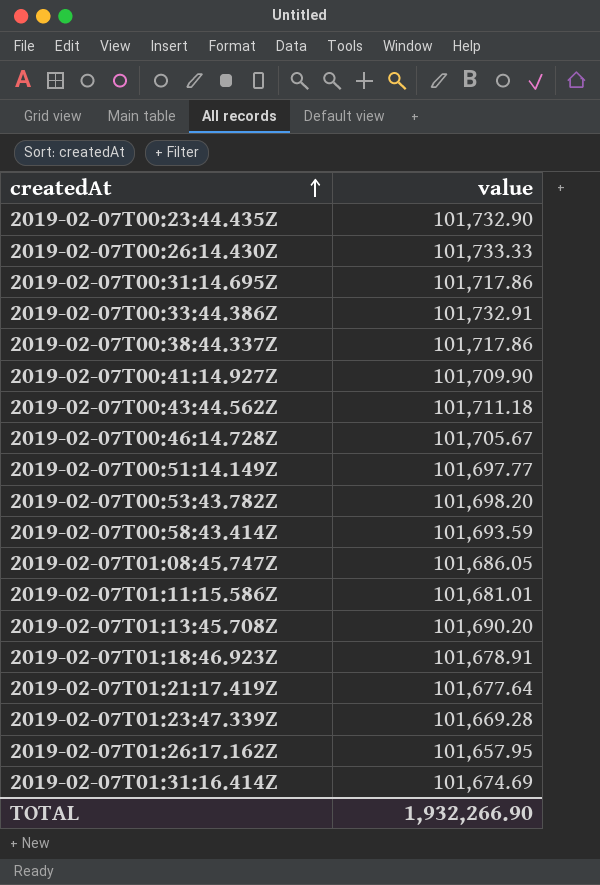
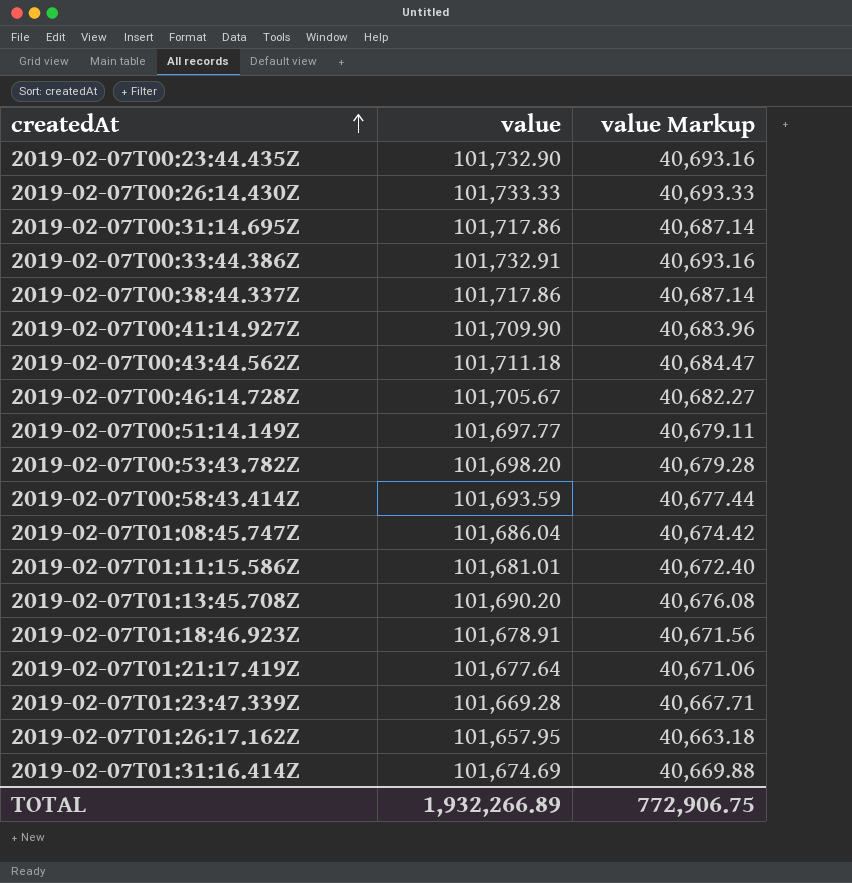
column value Markup | formula: none -> [value] * 0.4
2019-02-07T01:08:45.747Z | value: 101,686.05 -> 101,686.04
TOTAL | value: 1,932,266.90 -> 1,932,266.89

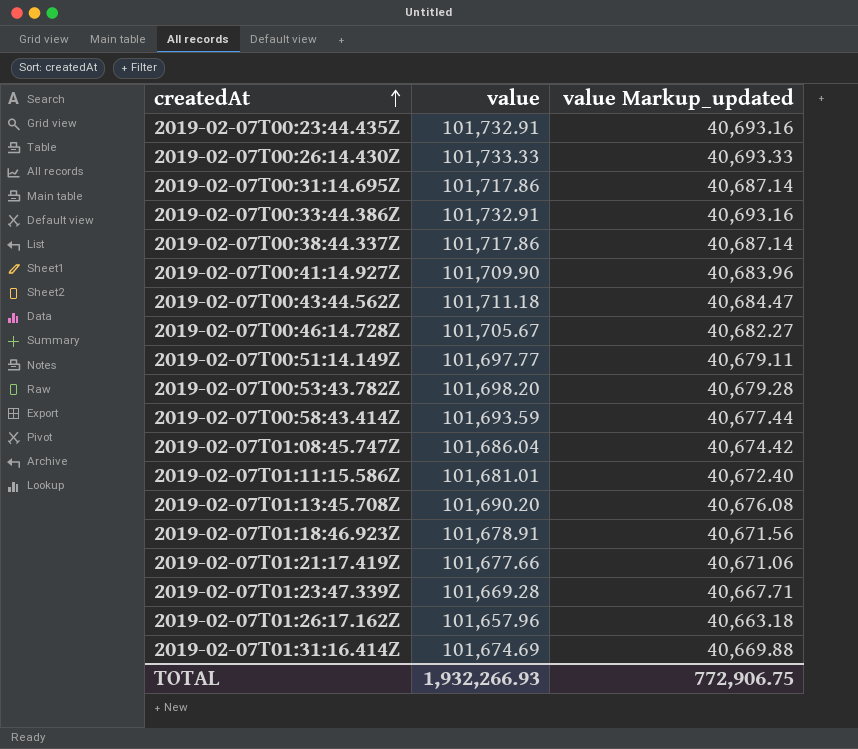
column name: value Markup -> value Markup_updated
2019-02-07T00:23:44.435Z | value: 101,732.90 -> 101,732.91
2019-02-07T01:21:17.419Z | value: 101,677.64 -> 101,677.66
2019-02-07T01:26:17.162Z | value: 101,657.95 -> 101,657.96
TOTAL | value: 1,932,266.89 -> 1,932,266.93

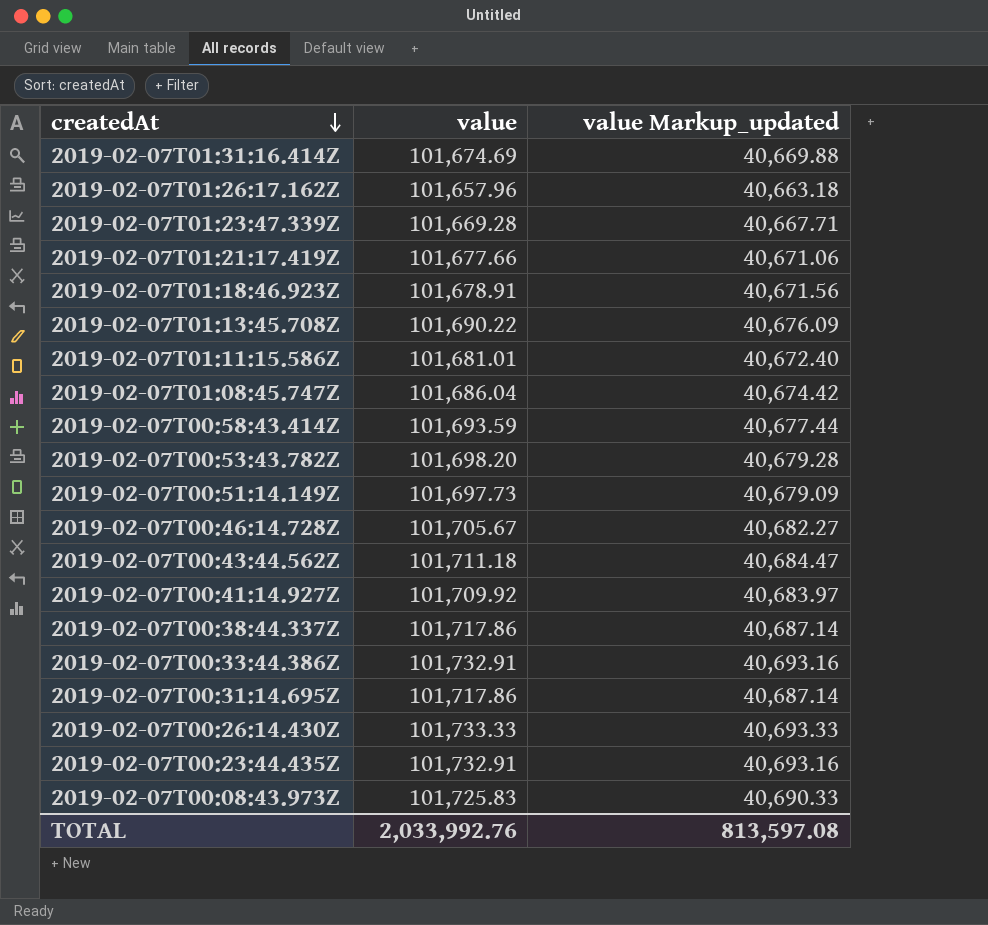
row order: createdAt ascending -> createdAt descending
2019-02-07T01:13:45.708Z | value: 101,690.20 -> 101,690.22
2019-02-07T01:13:45.708Z | value Markup_updated: 40,676.08 -> 40,676.09
2019-02-07T00:51:14.149Z | value: 101,697.77 -> 101,697.73
2019-02-07T00:51:14.149Z | value Markup_updated: 40,679.11 -> 40,679.09
2019-02-07T00:41:14.927Z | value: 101,709.90 -> 101,709.92
2019-02-07T00:41:14.927Z | value Markup_updated: 40,683.96 -> 40,683.97
row 2019-02-07T00:08:43.973Z: none -> 101,725.83 | 40,690.33
TOTAL | value: 1,932,266.93 -> 2,033,992.76
TOTAL | value Markup_updated: 772,906.75 -> 813,597.08

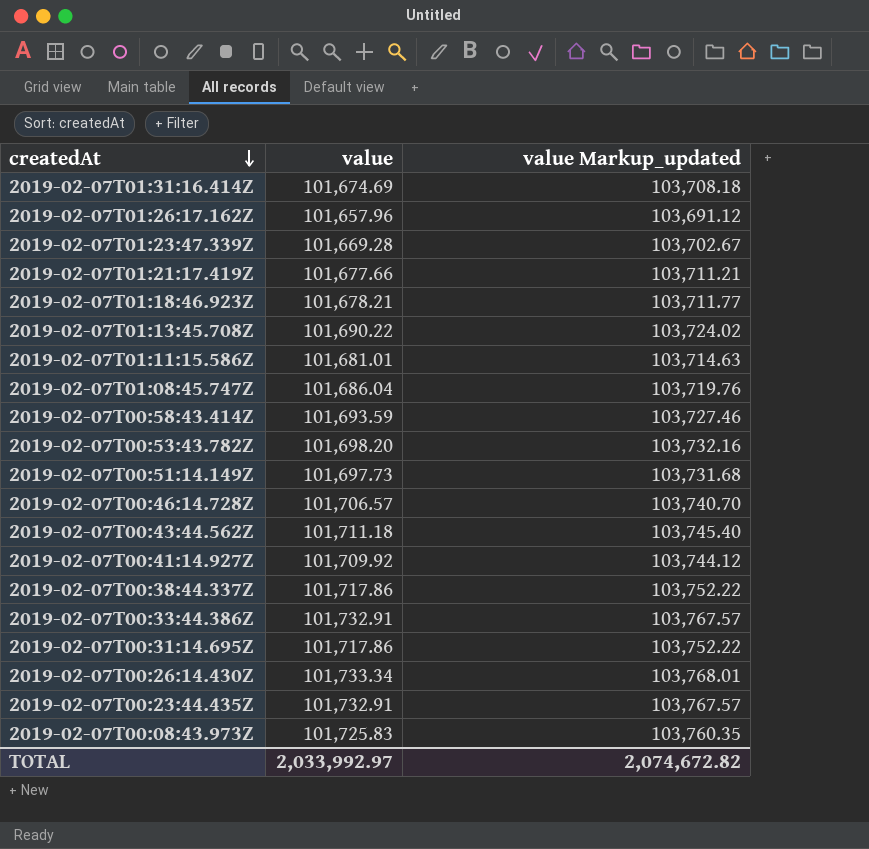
column value Markup_updated | formula: [value] * 0.4 -> [value] * 1.02
2019-02-07T01:18:46.923Z | value: 101,678.91 -> 101,678.21
2019-02-07T00:46:14.728Z | value: 101,705.67 -> 101,706.57
2019-02-07T00:26:14.430Z | value: 101,733.33 -> 101,733.34
TOTAL | value: 2,033,992.76 -> 2,033,992.97
TOTAL | value Markup_updated: 813,597.08 -> 2,074,672.82

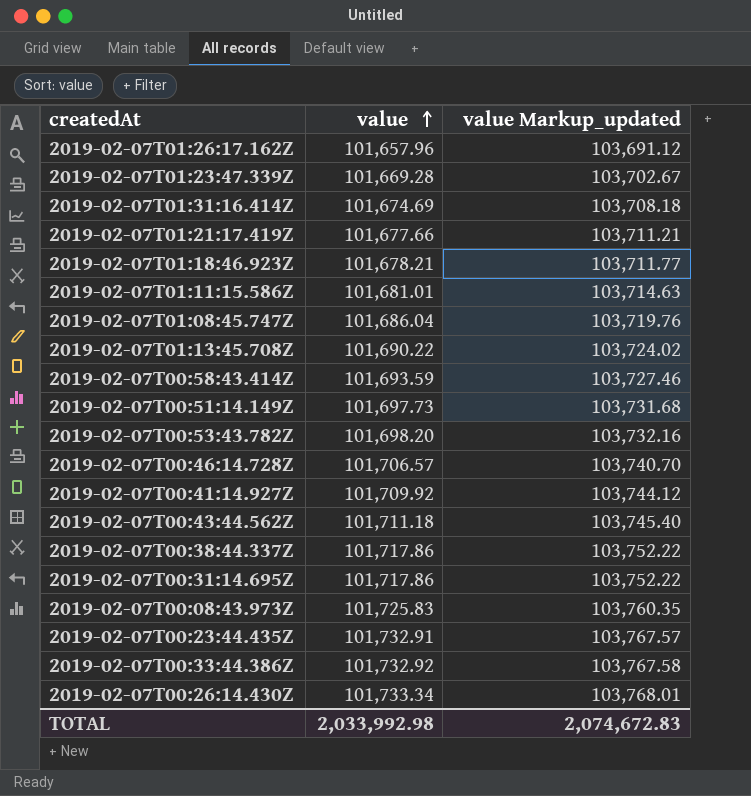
row order: createdAt descending -> value ascending
2019-02-07T00:33:44.386Z | value: 101,732.91 -> 101,732.92
2019-02-07T00:33:44.386Z | value Markup_updated: 103,767.57 -> 103,767.58
TOTAL | value: 2,033,992.97 -> 2,033,992.98
TOTAL | value Markup_updated: 2,074,672.82 -> 2,074,672.83

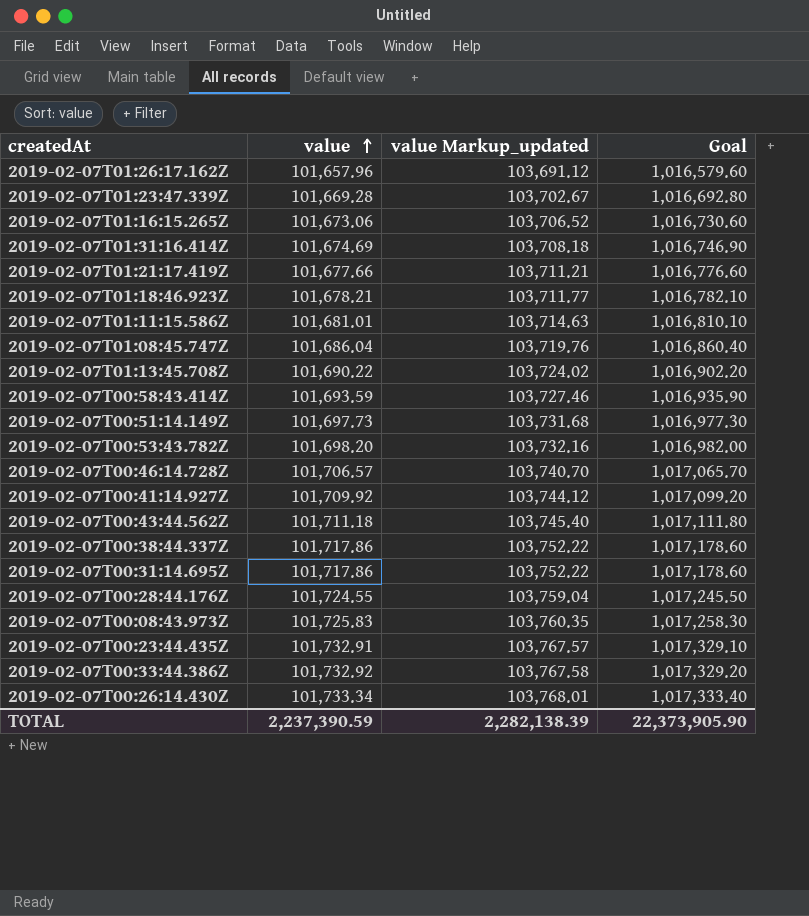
column Goal | formula: none -> [value] * 10
row 2019-02-07T01:16:15.265Z: none -> 101,673.06 | 103,706.52 | 1,016,730.60
row 2019-02-07T00:28:44.176Z: none -> 101,724.55 | 103,759.04 | 1,017,245.50
TOTAL | value: 2,033,992.98 -> 2,237,390.59
TOTAL | value Markup_updated: 2,074,672.83 -> 2,282,138.39

